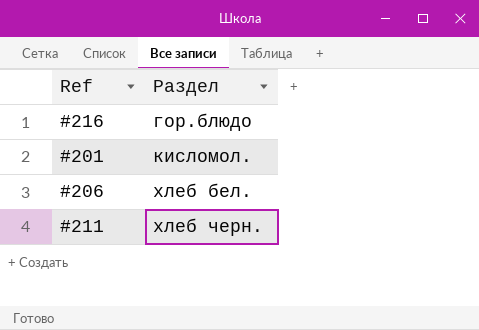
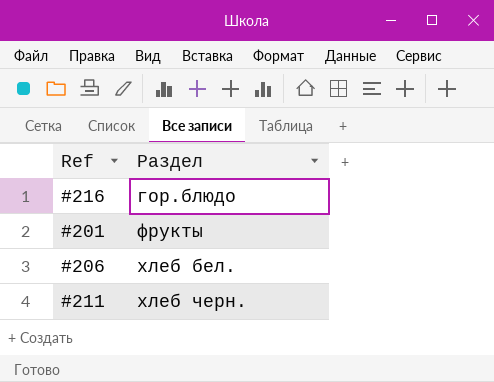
#201 | Раздел: кисломол. -> фрукты

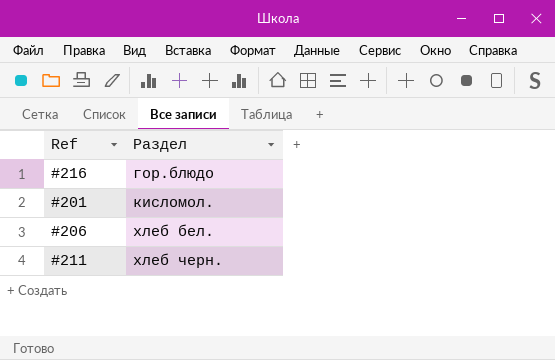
#201 | Раздел: фрукты -> кисломол.

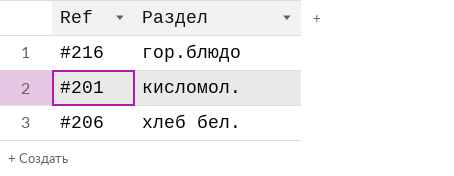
row #211: хлеб черн. -> none

